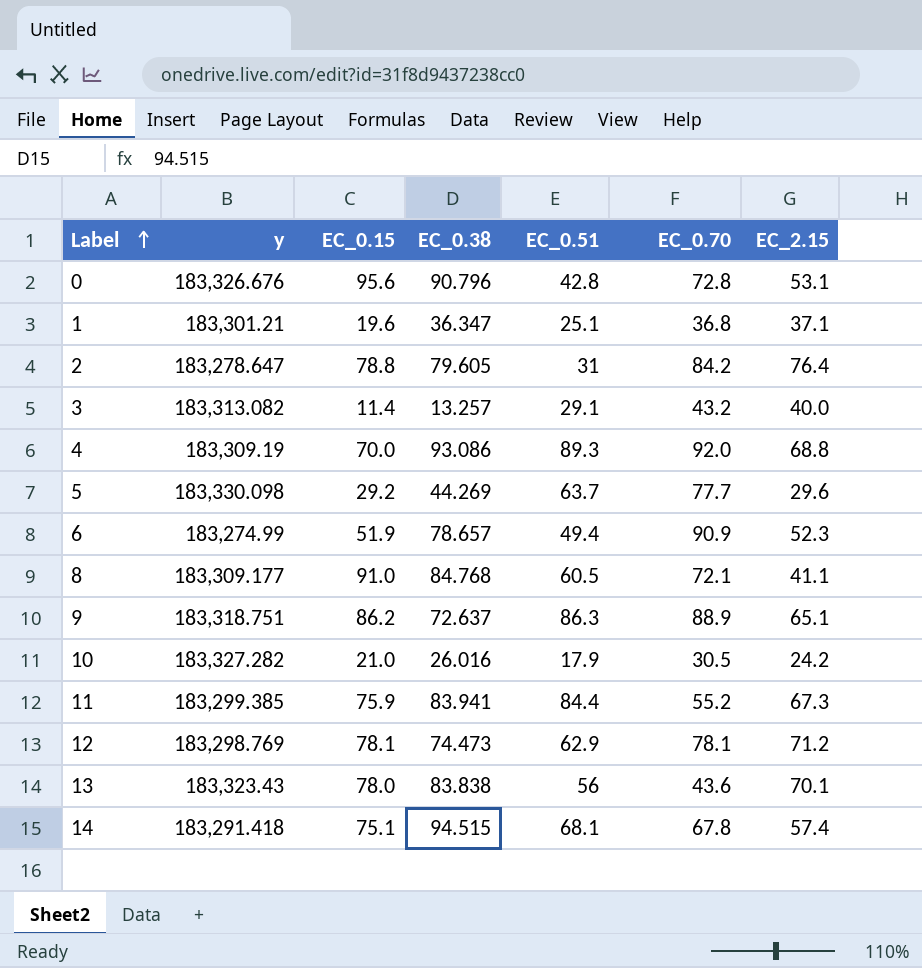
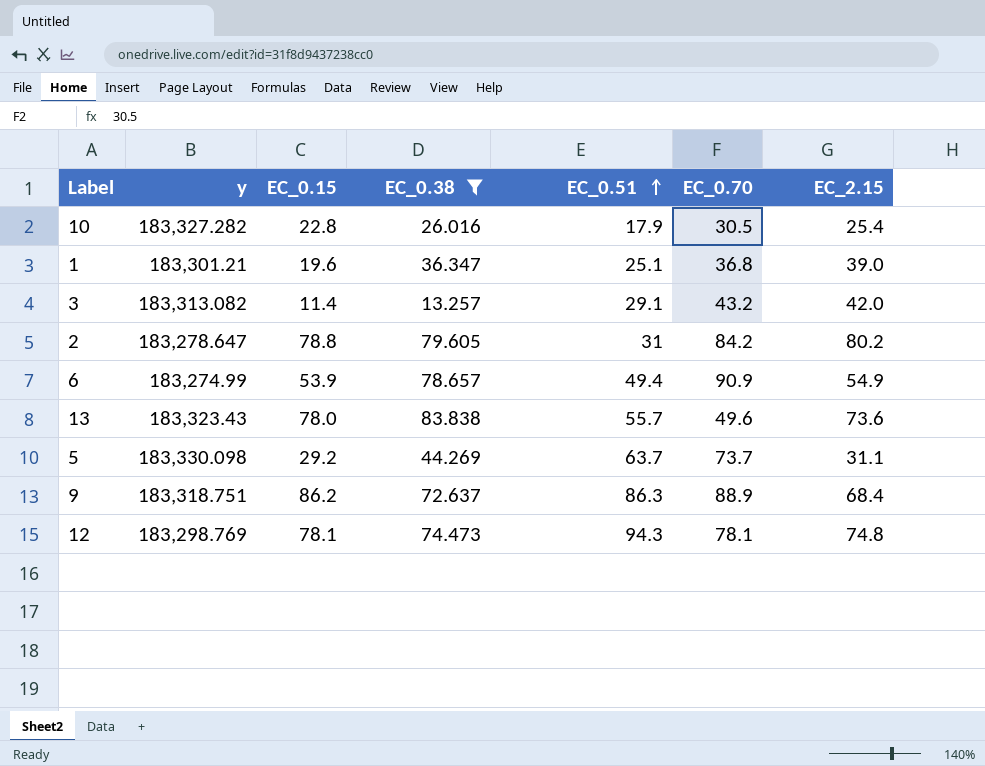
filter: none -> EC_0.38 <= 83.838
row order: Label ascending -> EC_0.51 ascending
10 | EC_0.15: 21.0 -> 22.8
10 | EC_2.15: 24.2 -> 25.4
1 | EC_2.15: 37.1 -> 39.0
3 | EC_2.15: 40.0 -> 42.0
2 | EC_2.15: 76.4 -> 80.2
6 | EC_0.15: 51.9 -> 53.9
6 | EC_2.15: 52.3 -> 54.9
13 | EC_0.51: 56 -> 55.7
13 | EC_0.70: 43.6 -> 49.6
13 | EC_2.15: 70.1 -> 73.6
5 | EC_0.70: 77.7 -> 73.7
5 | EC_2.15: 29.6 -> 31.1
9 | EC_2.15: 65.1 -> 68.4
12 | EC_0.51: 62.9 -> 94.3
12 | EC_2.15: 71.2 -> 74.8

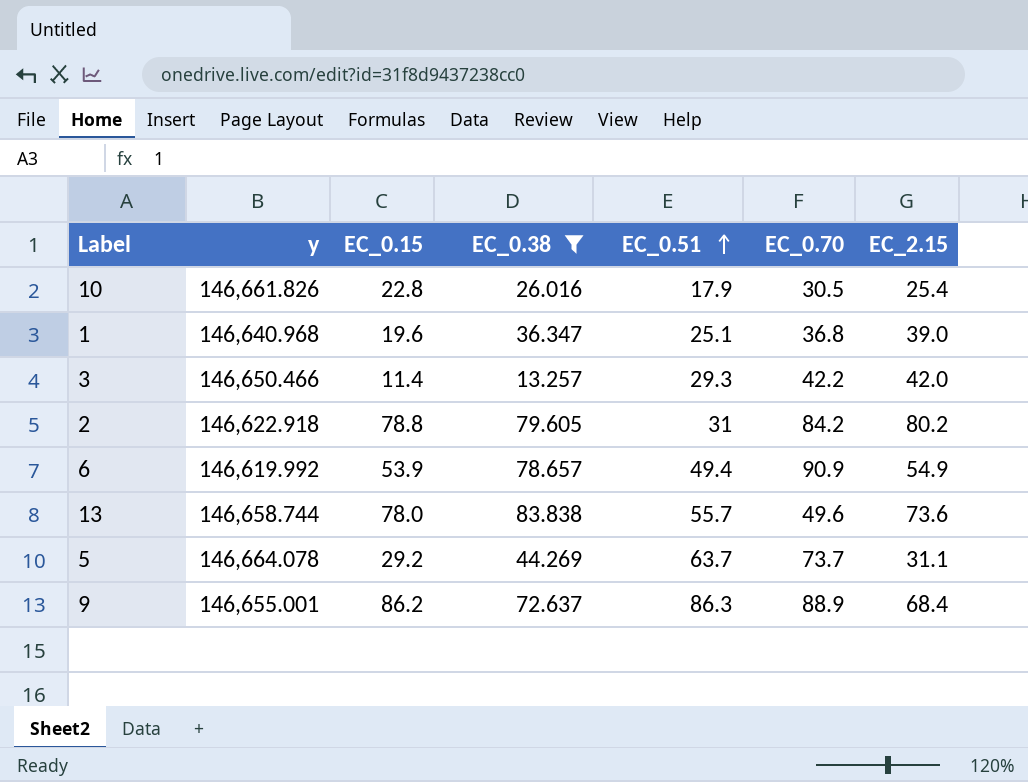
row 12: 183,298.769 | 78.1 | 74.473 | 94.3 | 78.1 | 74.8 -> none
10 | y: 183,327.282 -> 146,661.826
1 | y: 183,301.21 -> 146,640.968
3 | y: 183,313.082 -> 146,650.466
3 | EC_0.51: 29.1 -> 29.3
3 | EC_0.70: 43.2 -> 42.2
2 | y: 183,278.647 -> 146,622.918
6 | y: 183,274.99 -> 146,619.992
13 | y: 183,323.43 -> 146,658.744
5 | y: 183,330.098 -> 146,664.078
9 | y: 183,318.751 -> 146,655.001

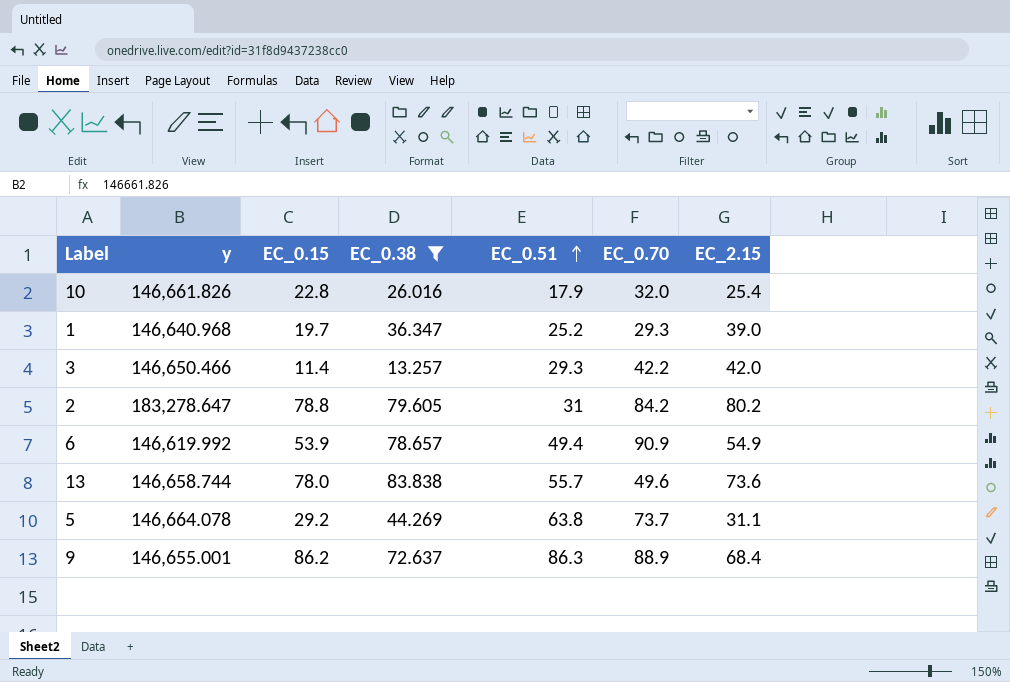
10 | EC_0.70: 30.5 -> 32.0
1 | EC_0.15: 19.6 -> 19.7
1 | EC_0.51: 25.1 -> 25.2
1 | EC_0.70: 36.8 -> 29.3
2 | y: 146,622.918 -> 183,278.647
5 | EC_0.51: 63.7 -> 63.8

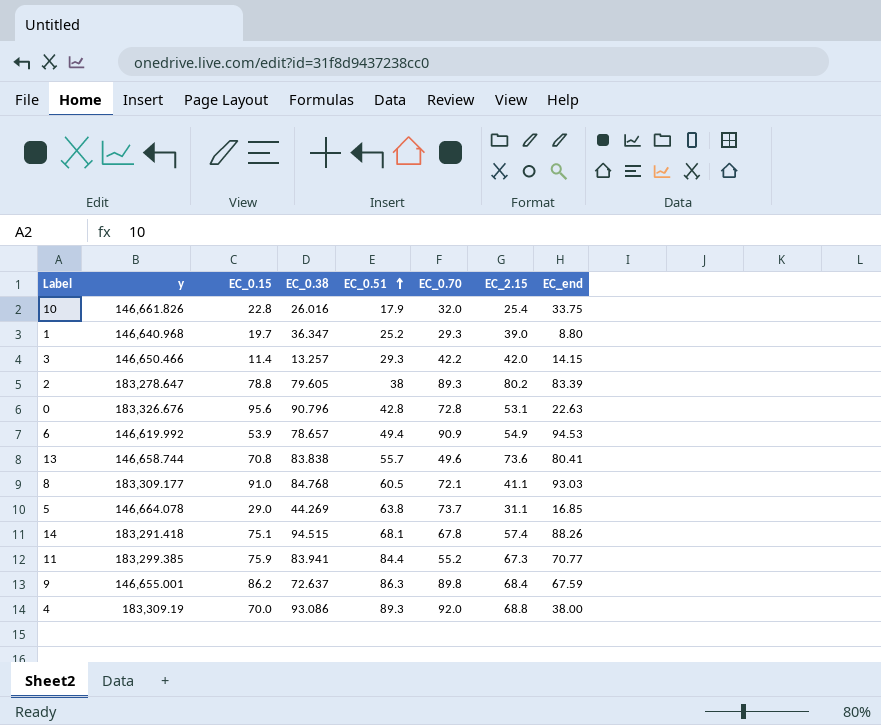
filter: EC_0.38 <= 83.838 -> none
column EC_end | position: none -> 8
2 | EC_0.51: 31 -> 38
2 | EC_0.70: 84.2 -> 89.3
13 | EC_0.15: 78.0 -> 70.8
5 | EC_0.15: 29.2 -> 29.0
9 | EC_0.70: 88.9 -> 89.8

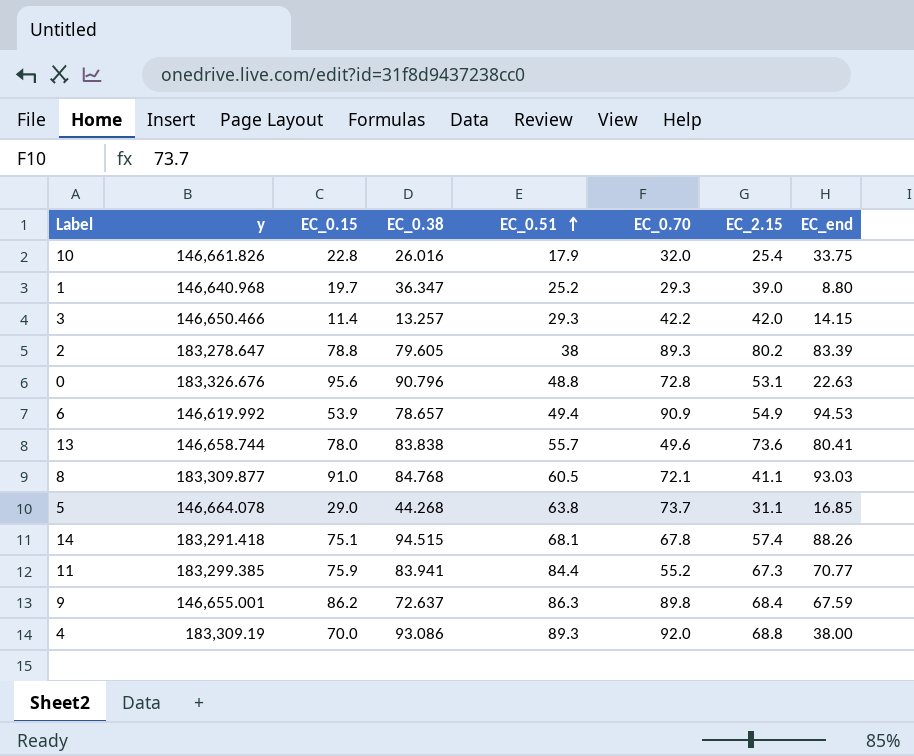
0 | EC_0.51: 42.8 -> 48.8
13 | EC_0.15: 70.8 -> 78.0
8 | y: 183,309.177 -> 183,309.877
5 | EC_0.38: 44.269 -> 44.268

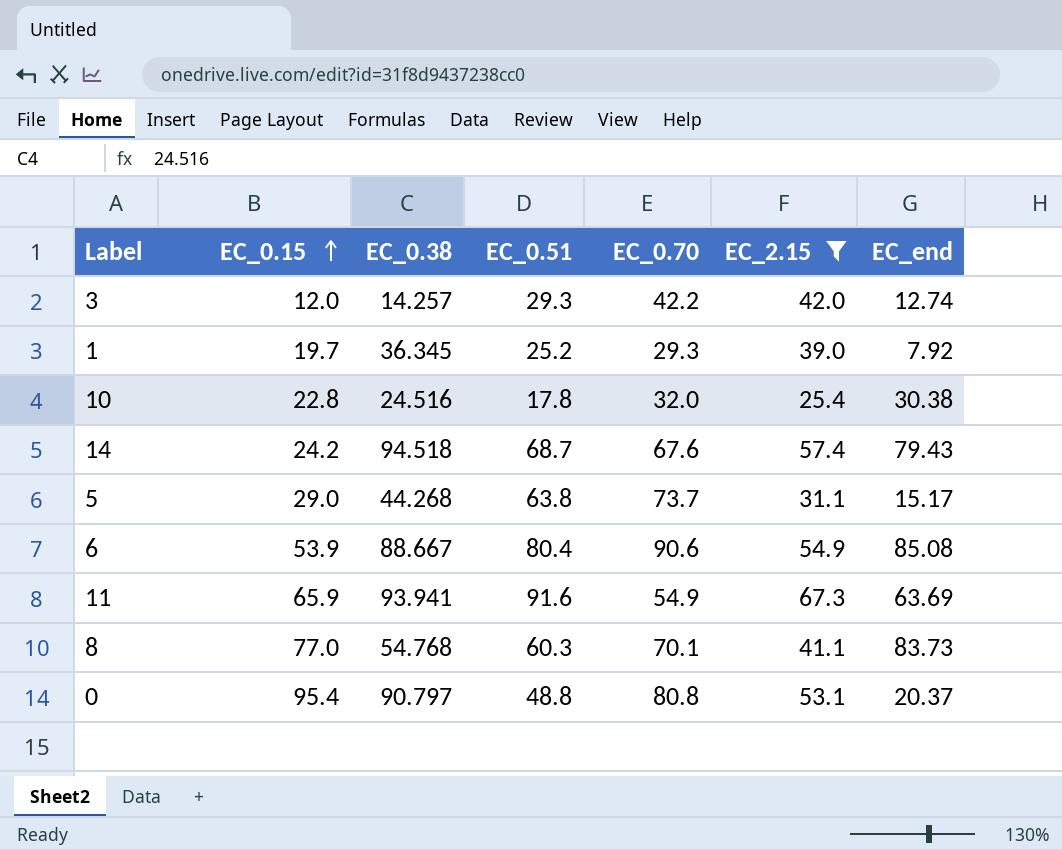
filter: none -> EC_2.15 <= 67.3
row order: EC_0.51 ascending -> EC_0.15 ascending
column y | position: 2 -> none
3 | EC_0.15: 11.4 -> 12.0
3 | EC_0.38: 13.257 -> 14.257
3 | EC_end: 14.15 -> 12.74
1 | EC_0.38: 36.347 -> 36.345
1 | EC_end: 8.80 -> 7.92
10 | EC_0.38: 26.016 -> 24.516
10 | EC_0.51: 17.9 -> 17.8
10 | EC_end: 33.75 -> 30.38
14 | EC_0.15: 75.1 -> 24.2
14 | EC_0.38: 94.515 -> 94.518
14 | EC_0.51: 68.1 -> 68.7
14 | EC_0.70: 67.8 -> 67.6
14 | EC_end: 88.26 -> 79.43
5 | EC_end: 16.85 -> 15.17
6 | EC_0.38: 78.657 -> 88.667
6 | EC_0.51: 49.4 -> 80.4
6 | EC_0.70: 90.9 -> 90.6
6 | EC_end: 94.53 -> 85.08
11 | EC_0.15: 75.9 -> 65.9
11 | EC_0.38: 83.941 -> 93.941
11 | EC_0.51: 84.4 -> 91.6
11 | EC_0.70: 55.2 -> 54.9
11 | EC_end: 70.77 -> 63.69
8 | EC_0.15: 91.0 -> 77.0
8 | EC_0.38: 84.768 -> 54.768
8 | EC_0.51: 60.5 -> 60.3
8 | EC_0.70: 72.1 -> 70.1
8 | EC_end: 93.03 -> 83.73
0 | EC_0.15: 95.6 -> 95.4
0 | EC_0.38: 90.796 -> 90.797
0 | EC_0.70: 72.8 -> 80.8
0 | EC_end: 22.63 -> 20.37

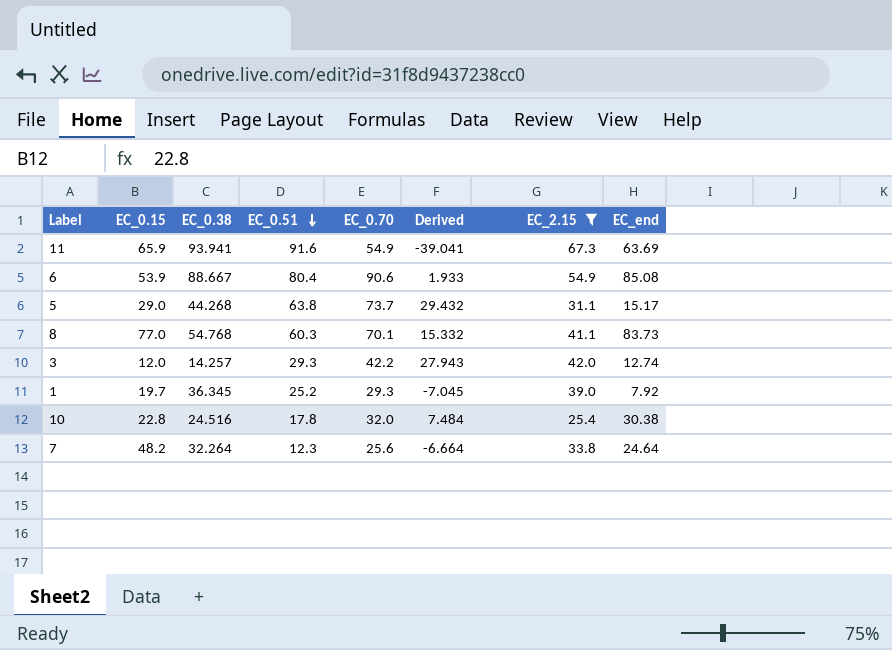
row order: EC_0.15 ascending -> EC_0.51 descending
column Derived | formula: none -> [EC_0.70] - [EC_0.38]
row 14: 24.2 | 94.518 | 68.7 | 67.6 | 57.4 | 79.43 -> none
row 0: 95.4 | 90.797 | 48.8 | 80.8 | 53.1 | 20.37 -> none
row 7: none -> 48.2 | 32.264 | 12.3 | 25.6 | -6.664 | 33.8 | 24.64

